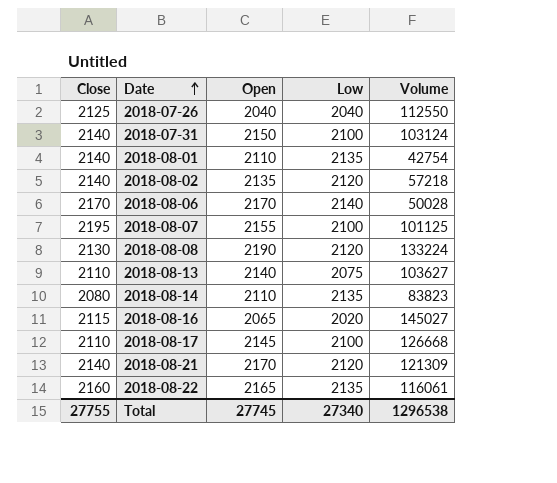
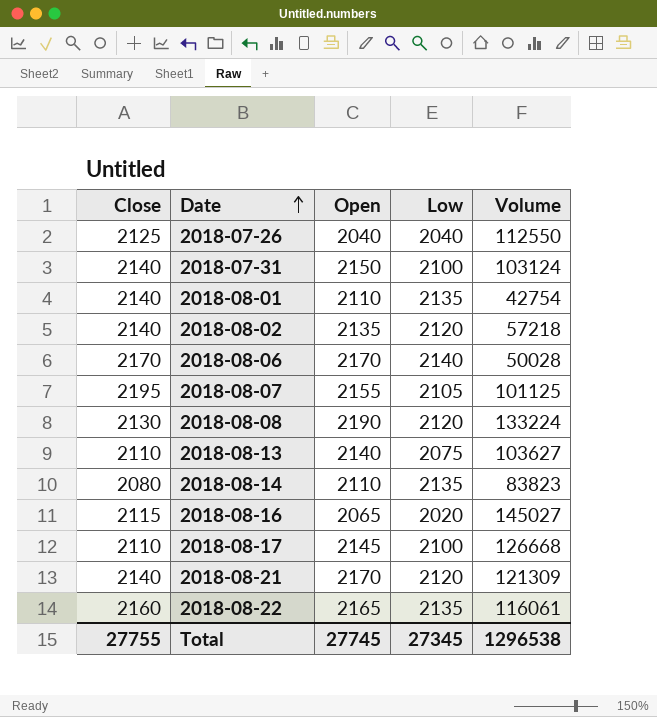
2018-08-07 | Low: 2100 -> 2105
Total | Low: 27340 -> 27345

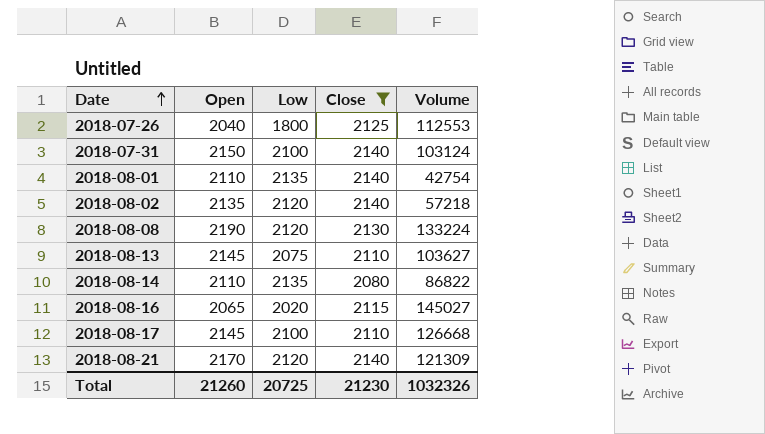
filter: none -> Close <= 2140
column Close | position: 1 -> 4
2018-07-26 | Low: 2040 -> 1800
2018-07-26 | Volume: 112550 -> 112553
2018-08-13 | Open: 2140 -> 2145
2018-08-14 | Volume: 83823 -> 86822
Total | Open: 27745 -> 21260
Total | Low: 27345 -> 20725
Total | Close: 27755 -> 21230
Total | Volume: 1296538 -> 1032326

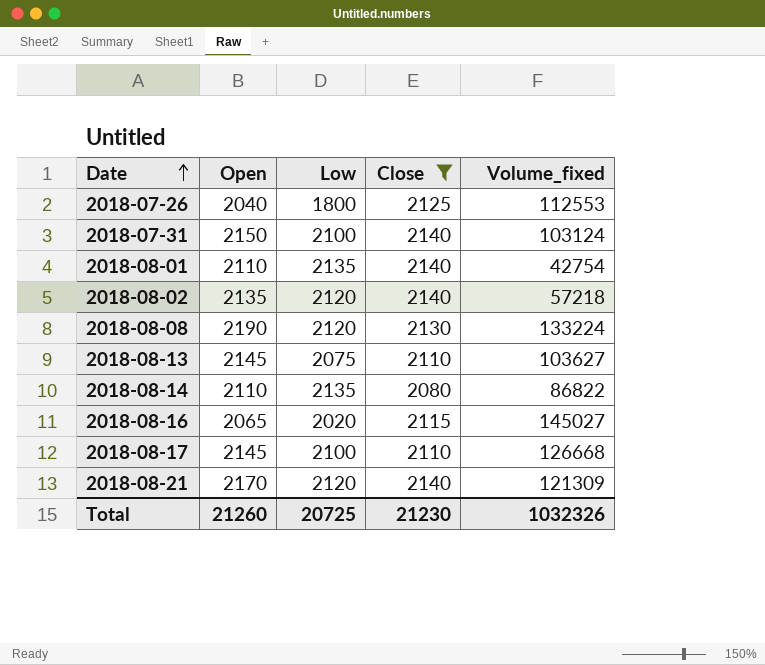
column name: Volume -> Volume_fixed

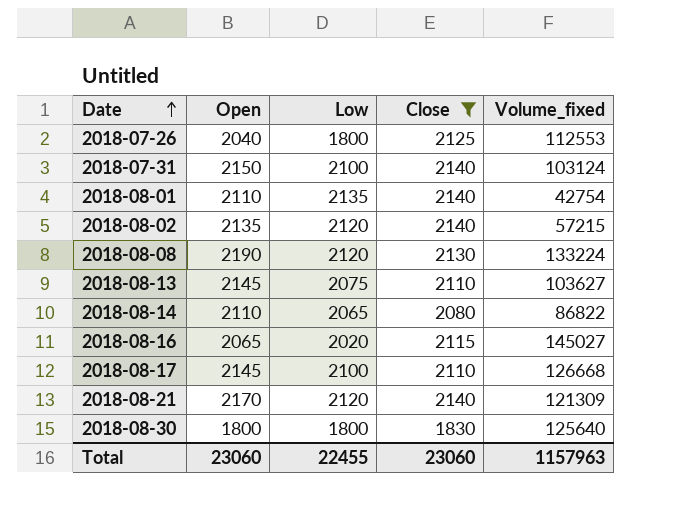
2018-08-02 | Volume_fixed: 57218 -> 57215
2018-08-14 | Low: 2135 -> 2065
row 2018-08-30: none -> 1800 | 1800 | 1830 | 125640
Total | Open: 21260 -> 23060
Total | Low: 20725 -> 22455
Total | Close: 21230 -> 23060
Total | Volume_fixed: 1032326 -> 1157963

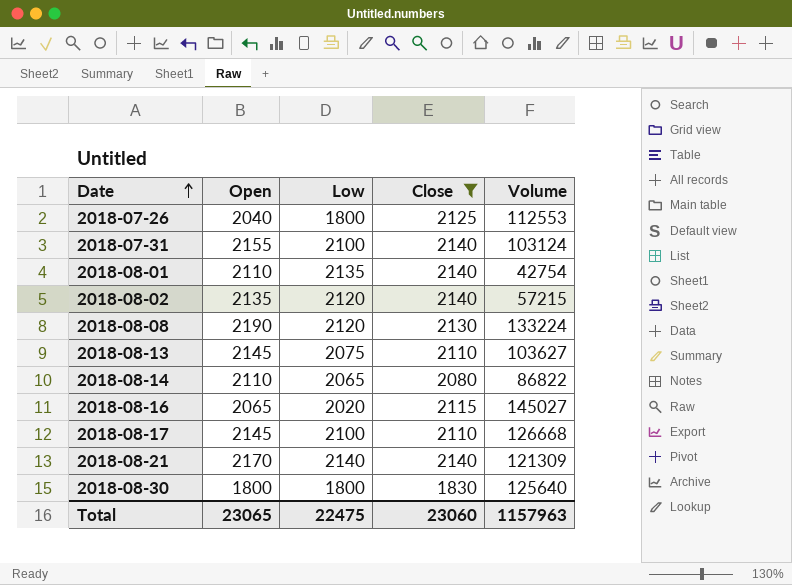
column name: Volume_fixed -> Volume
2018-07-31 | Open: 2150 -> 2155
2018-08-21 | Low: 2120 -> 2140
Total | Open: 23060 -> 23065
Total | Low: 22455 -> 22475

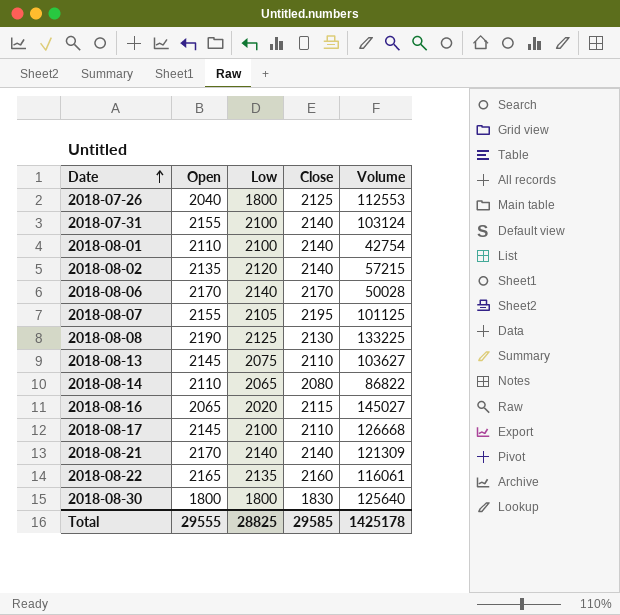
filter: Close <= 2140 -> none
2018-08-01 | Low: 2135 -> 2100
2018-08-08 | Low: 2120 -> 2125
2018-08-08 | Volume: 133224 -> 133225
Total | Open: 23065 -> 29555
Total | Low: 22475 -> 28825
Total | Close: 23060 -> 29585
Total | Volume: 1157963 -> 1425178

